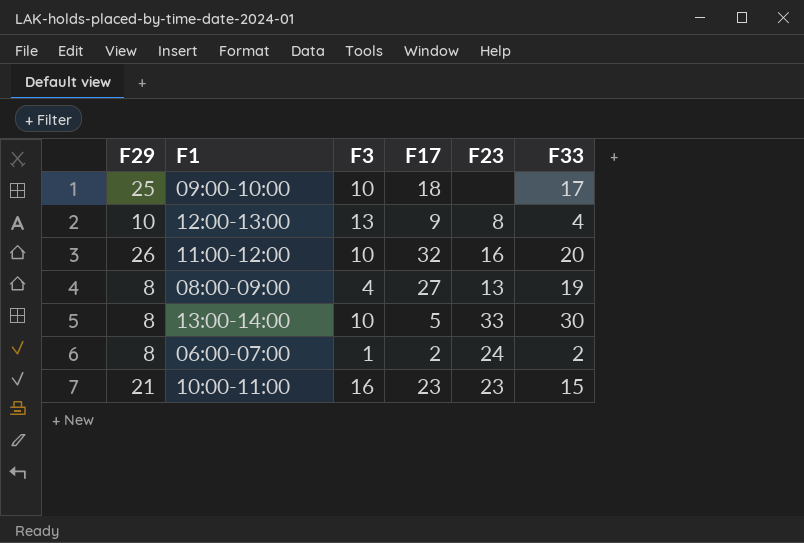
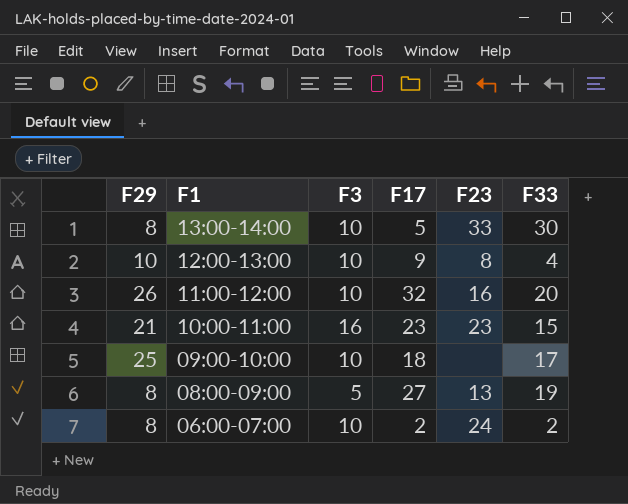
row order: none -> F1 descending
12:00-13:00 | F3: 13 -> 10
08:00-09:00 | F3: 4 -> 5
06:00-07:00 | F3: 1 -> 10

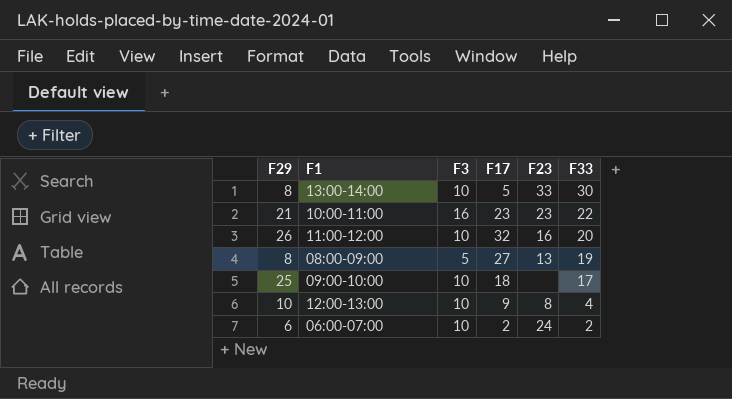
row order: F1 descending -> F33 descending
10:00-11:00 | F33: 15 -> 22
06:00-07:00 | F29: 8 -> 6

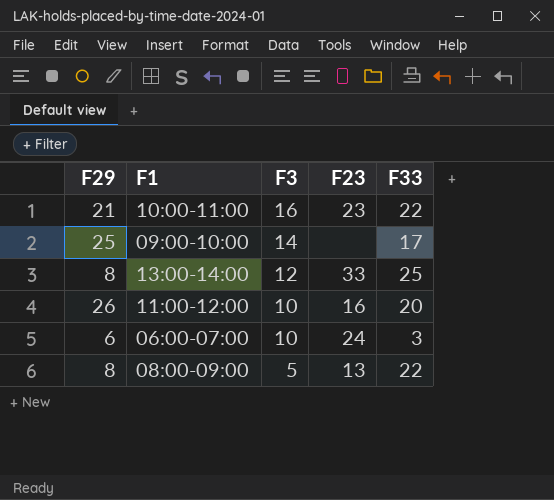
row order: F33 descending -> F3 descending
column F17 | position: 4 -> none
row 12:00-13:00: 10 | 10 | 9 | 8 | 4 -> none
09:00-10:00 | F3: 10 -> 14
13:00-14:00 | F3: 10 -> 12
13:00-14:00 | F33: 30 -> 25
06:00-07:00 | F33: 2 -> 3
08:00-09:00 | F33: 19 -> 22

